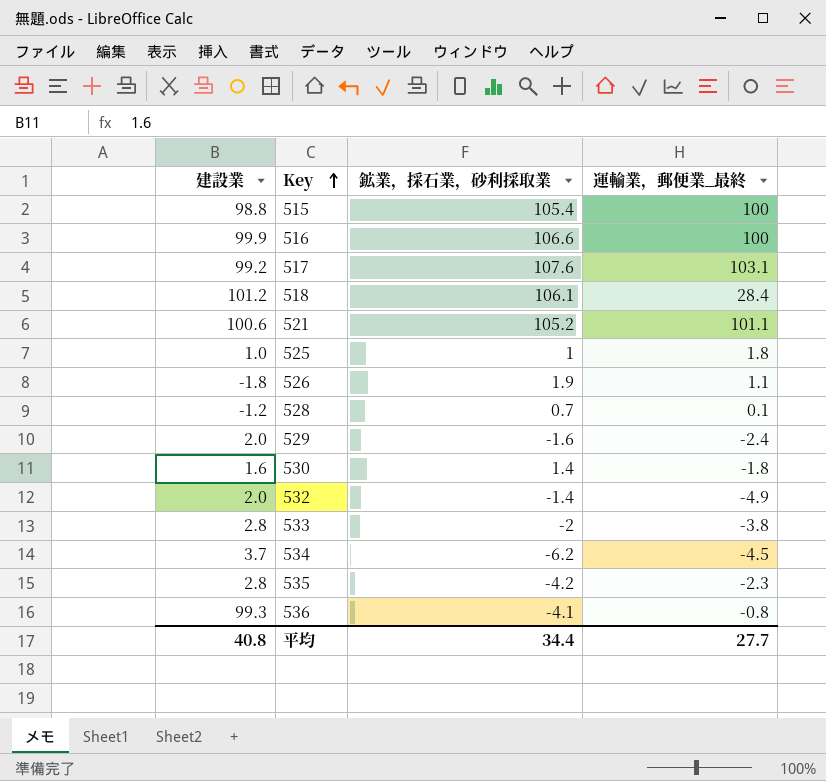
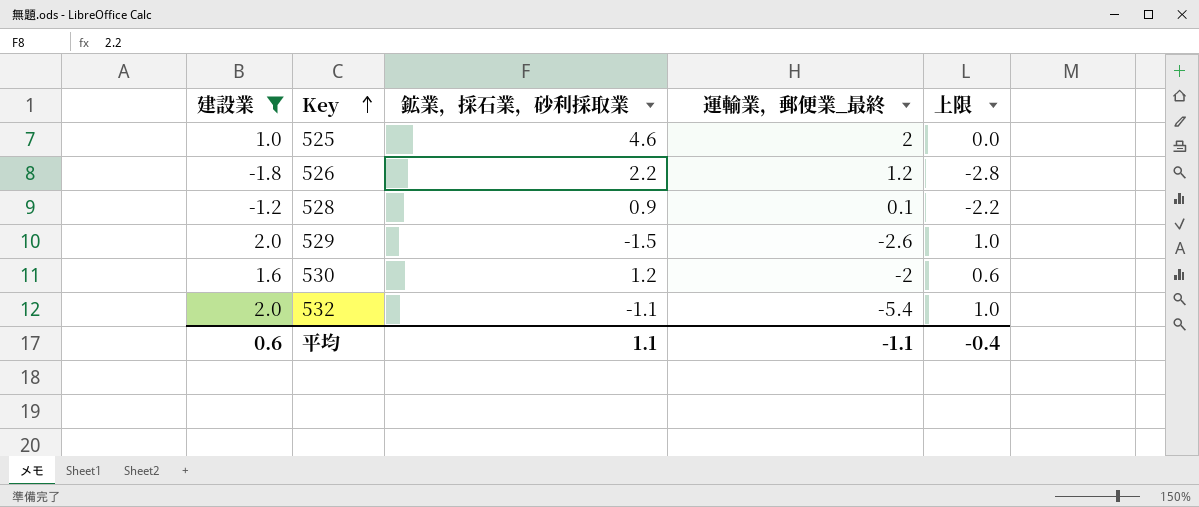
filter: none -> 建設業 <= 2.0
column 上限 | formula: none -> [建設業] - 1
525 | 鉱業，採石業，砂利採取業: 1 -> 4.6
525 | 運輸業，郵便業_最終: 1.8 -> 2
526 | 鉱業，採石業，砂利採取業: 1.9 -> 2.2
526 | 運輸業，郵便業_最終: 1.1 -> 1.2
528 | 鉱業，採石業，砂利採取業: 0.7 -> 0.9
529 | 鉱業，採石業，砂利採取業: -1.6 -> -1.5
529 | 運輸業，郵便業_最終: -2.4 -> -2.6
530 | 鉱業，採石業，砂利採取業: 1.4 -> 1.2
530 | 運輸業，郵便業_最終: -1.8 -> -2
532 | 鉱業，採石業，砂利採取業: -1.4 -> -1.1
532 | 運輸業，郵便業_最終: -4.9 -> -5.4
平均 | 建設業: 40.8 -> 0.6
平均 | 鉱業，採石業，砂利採取業: 34.4 -> 1.1
平均 | 運輸業，郵便業_最終: 27.7 -> -1.1

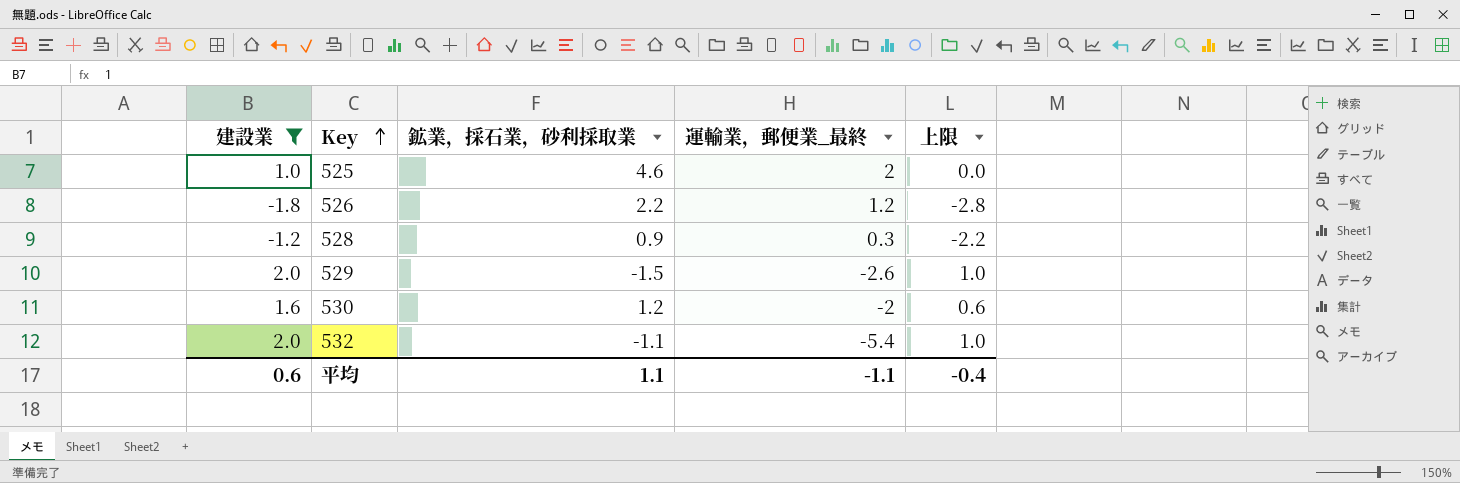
528 | 運輸業，郵便業_最終: 0.1 -> 0.3

